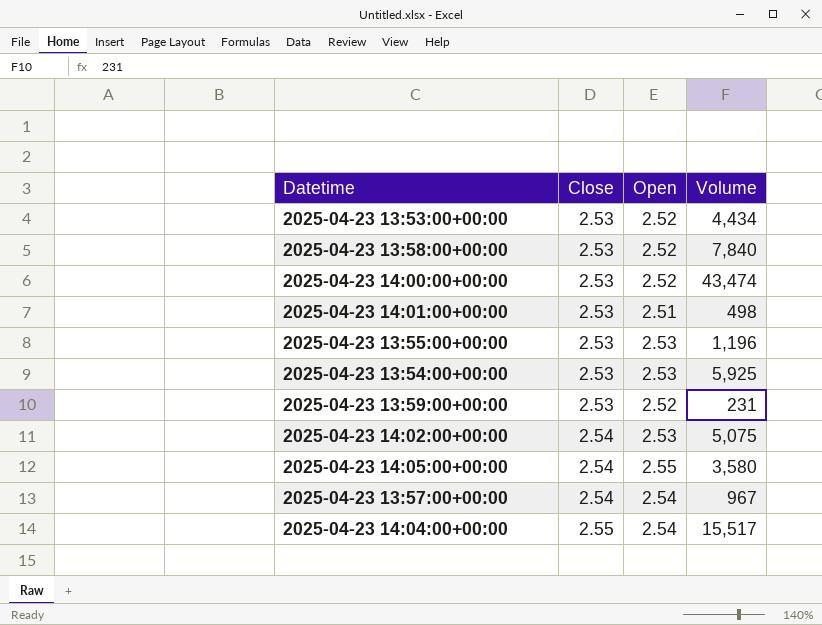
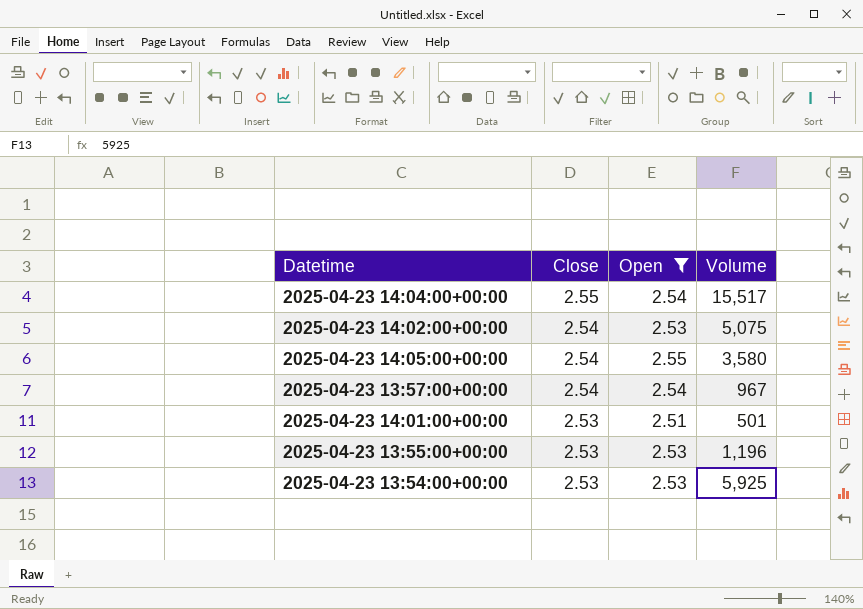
filter: none -> Open != 2.52
row order: Close ascending -> Close descending
2025-04-23 14:01:00+00:00 | Volume: 498 -> 501

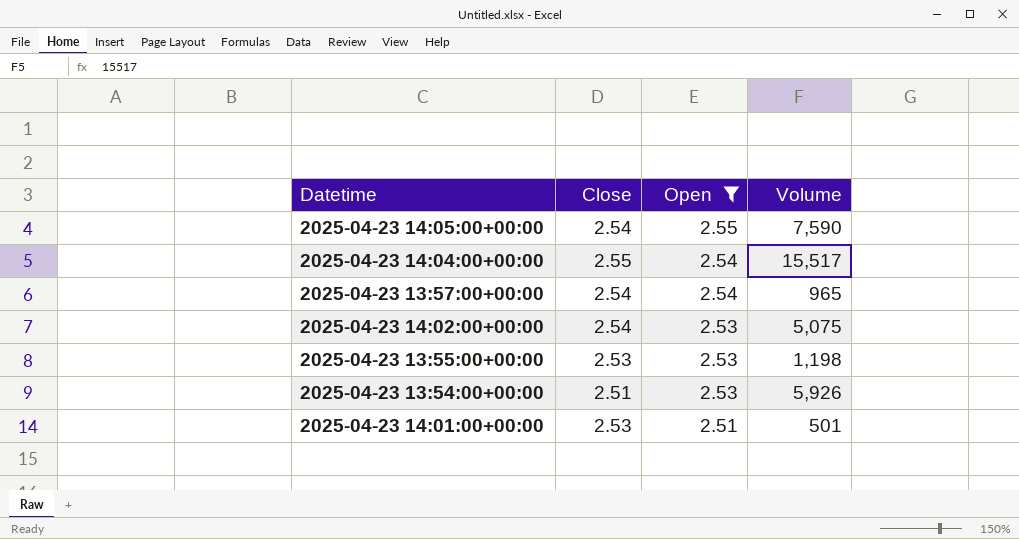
row order: Close descending -> Open descending
2025-04-23 14:05:00+00:00 | Volume: 3,580 -> 7,590
2025-04-23 13:57:00+00:00 | Volume: 967 -> 965
2025-04-23 13:55:00+00:00 | Volume: 1,196 -> 1,198
2025-04-23 13:54:00+00:00 | Close: 2.53 -> 2.51
2025-04-23 13:54:00+00:00 | Volume: 5,925 -> 5,926

